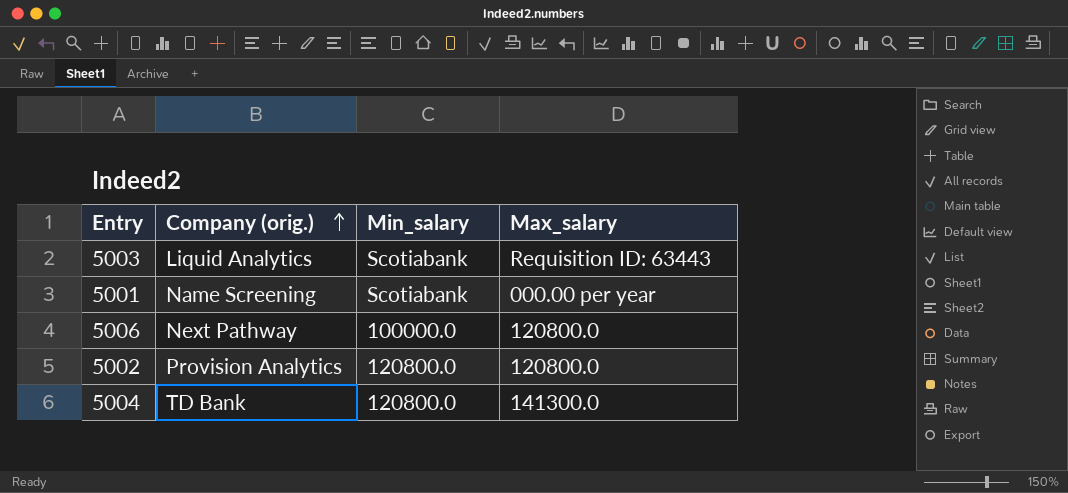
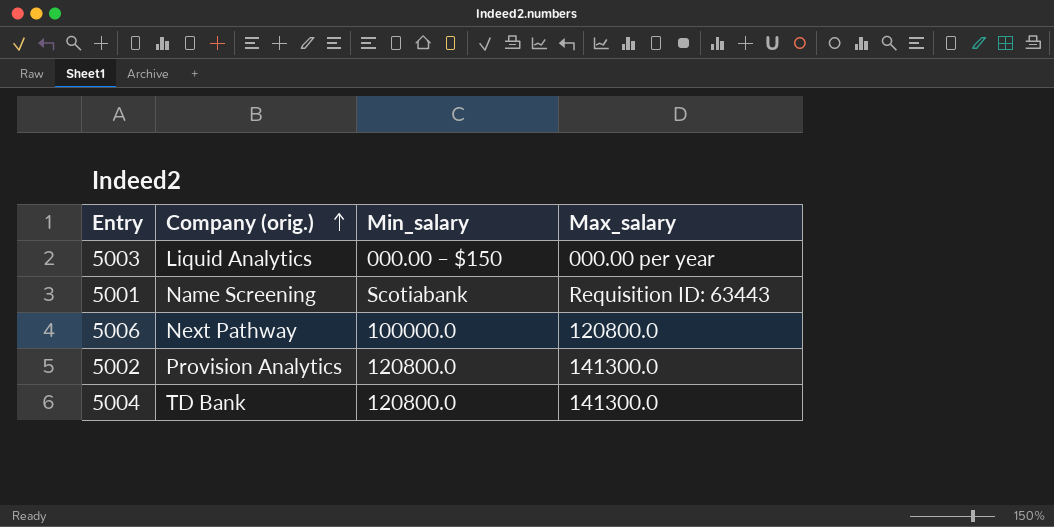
5003 | Min_salary: Scotiabank -> 000.00 – $150
5003 | Max_salary: Requisition ID: 63443 -> 000.00 per year
5001 | Max_salary: 000.00 per year -> Requisition ID: 63443
5002 | Max_salary: 120800.0 -> 141300.0

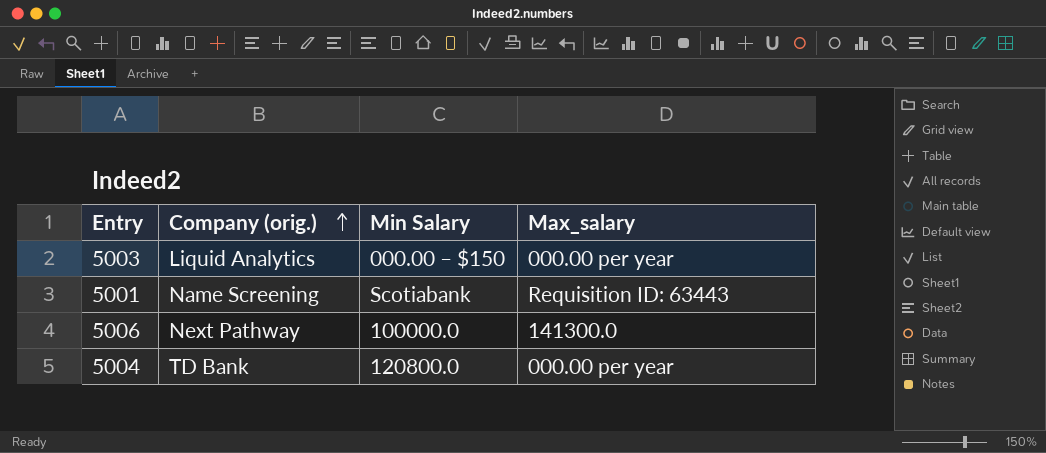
column name: Min_salary -> Min Salary
row 5002: Provision Analytics | 120800.0 | 141300.0 -> none
5006 | Max_salary: 120800.0 -> 141300.0
5004 | Max_salary: 141300.0 -> 000.00 per year

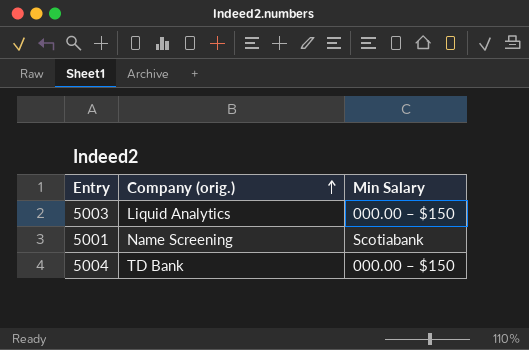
column Max_salary | position: 4 -> none
row 5006: Next Pathway | 100000.0 | 141300.0 -> none
5004 | Min Salary: 120800.0 -> 000.00 – $150

